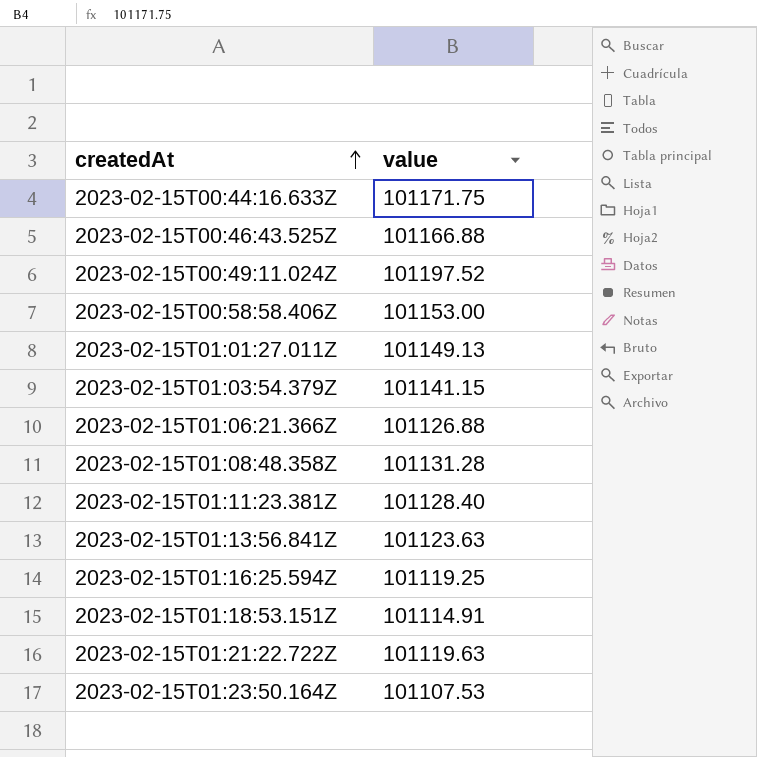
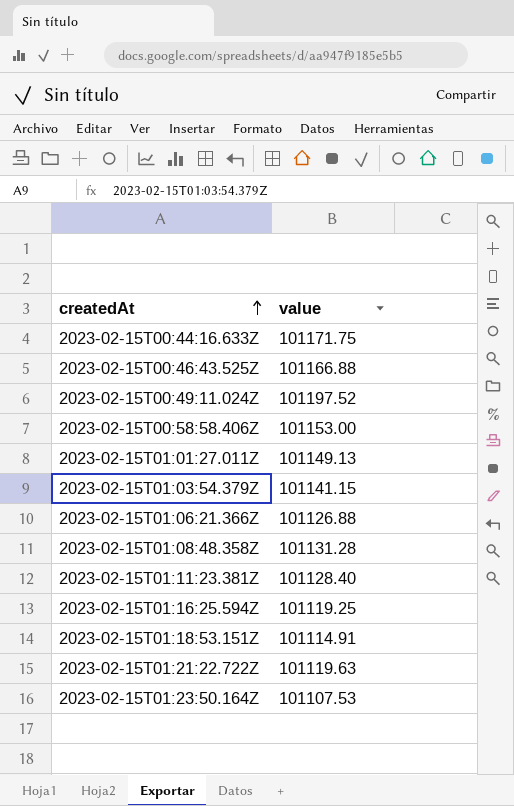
row 2023-02-15T01:13:56.841Z: 101123.63 -> none

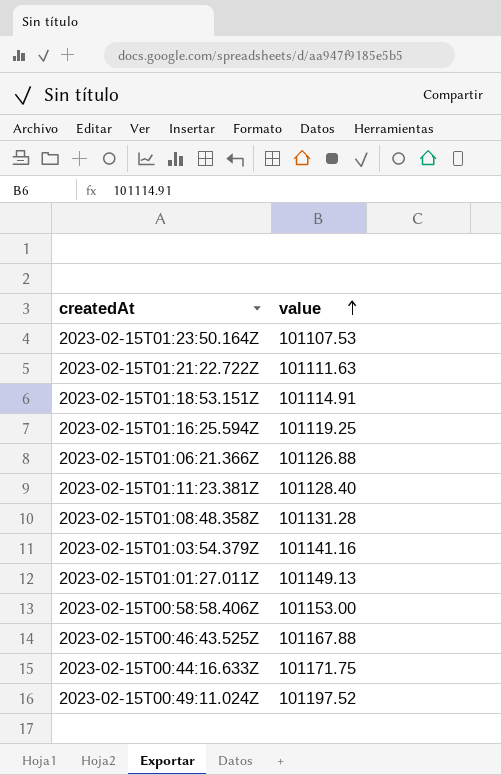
row order: createdAt ascending -> value ascending
2023-02-15T01:21:22.722Z | value: 101119.63 -> 101111.63
2023-02-15T01:03:54.379Z | value: 101141.15 -> 101141.16
2023-02-15T00:46:43.525Z | value: 101166.88 -> 101167.88

